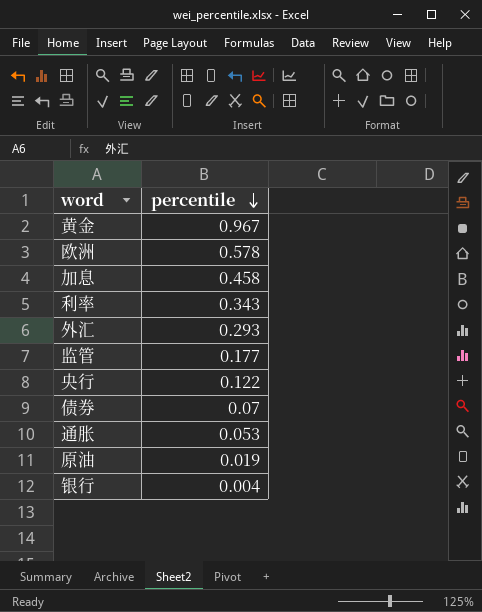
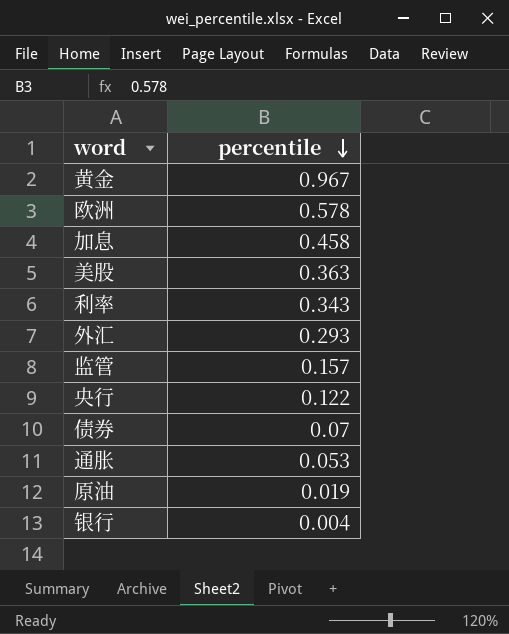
row 美股: none -> 0.363
监管 | percentile: 0.177 -> 0.157

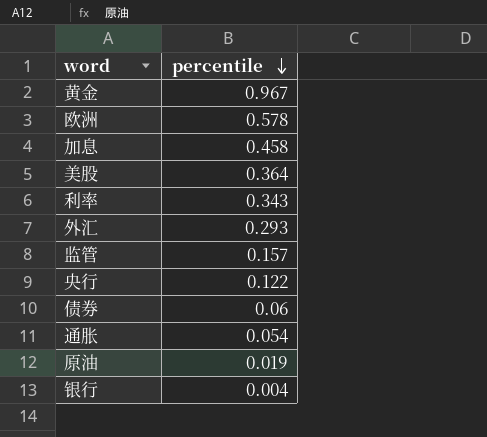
美股 | percentile: 0.363 -> 0.364
债券 | percentile: 0.07 -> 0.06
通胀 | percentile: 0.053 -> 0.054

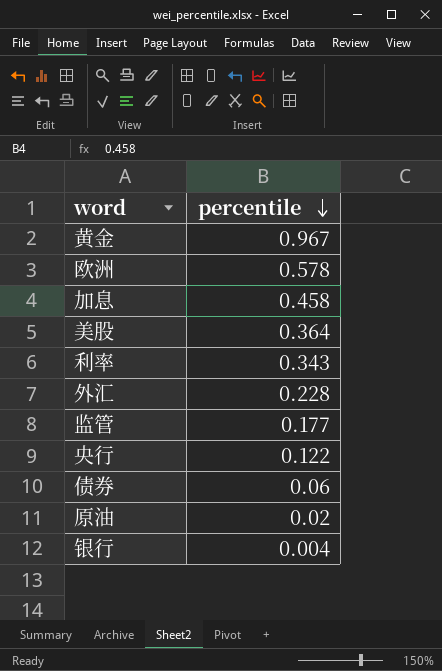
row 通胀: 0.054 -> none
外汇 | percentile: 0.293 -> 0.228
监管 | percentile: 0.157 -> 0.177
原油 | percentile: 0.019 -> 0.02

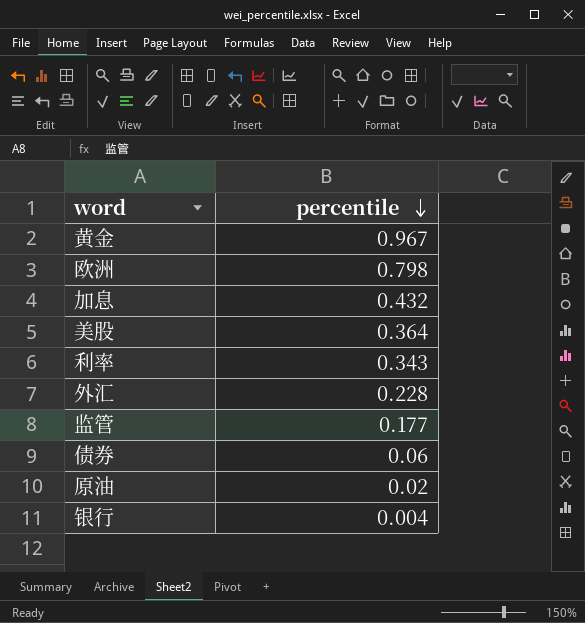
row 央行: 0.122 -> none
欧洲 | percentile: 0.578 -> 0.798
加息 | percentile: 0.458 -> 0.432

